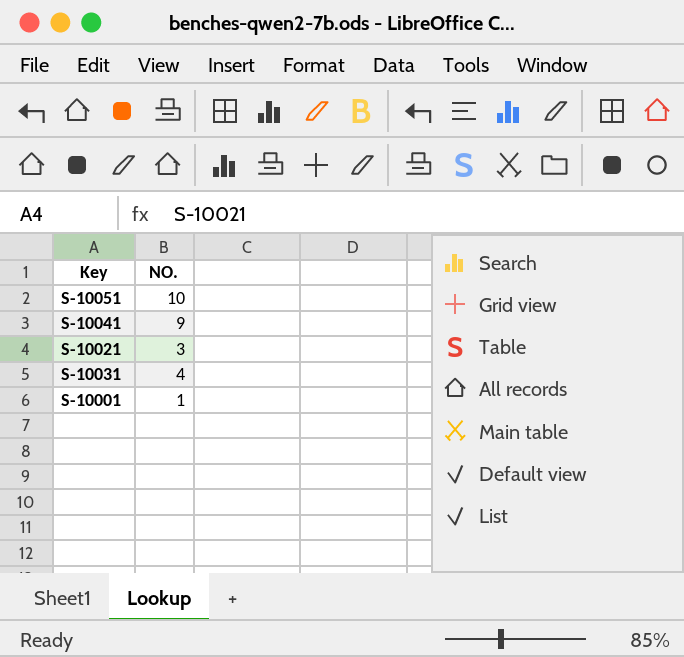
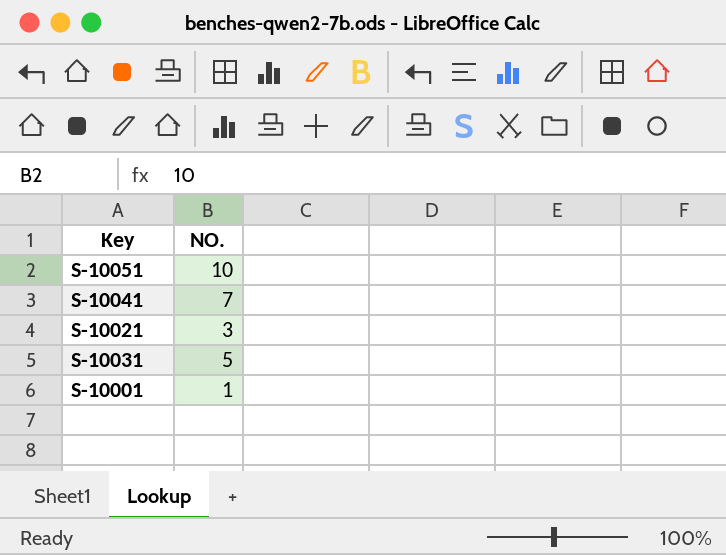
S-10041 | NO.: 9 -> 7
S-10031 | NO.: 4 -> 5

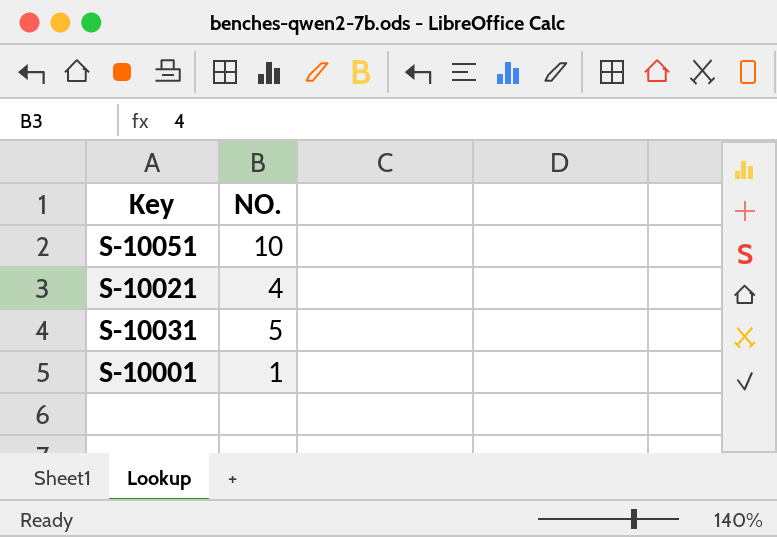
row S-10041: 7 -> none
S-10021 | NO.: 3 -> 4

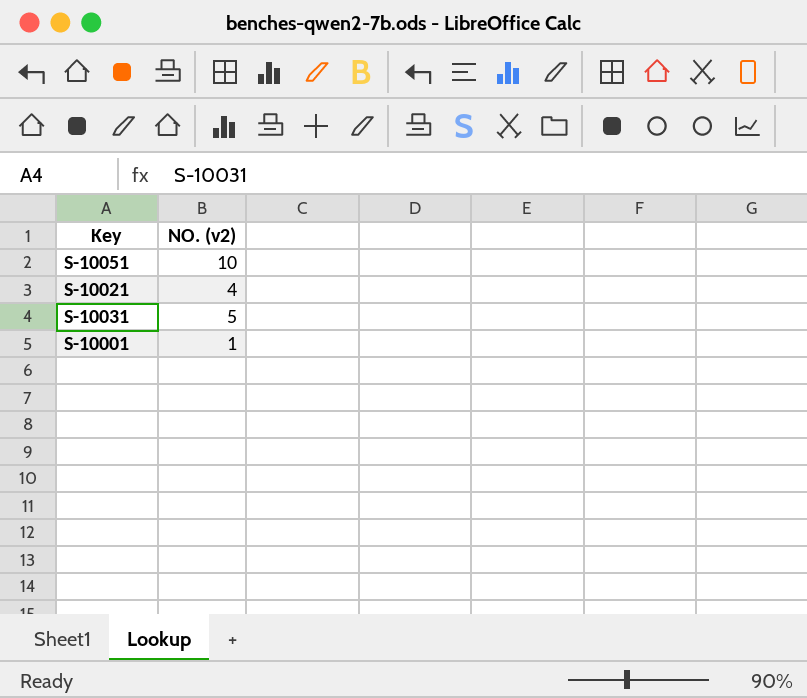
column name: NO. -> NO. (v2)

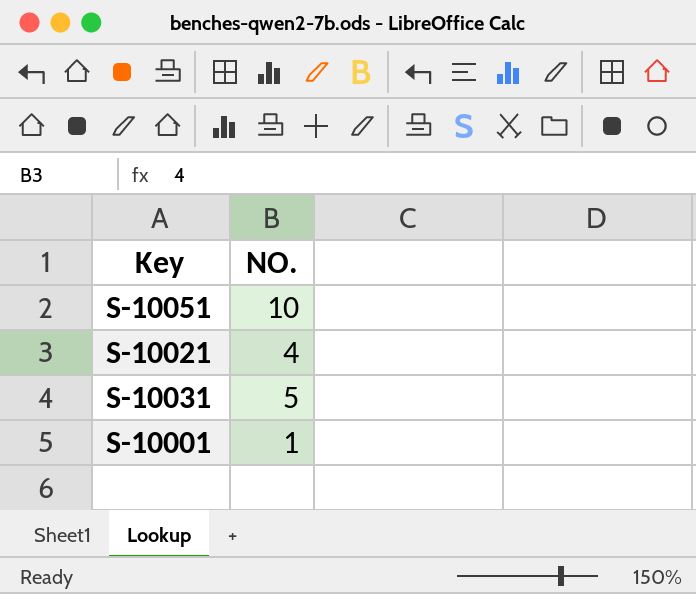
column name: NO. (v2) -> NO.

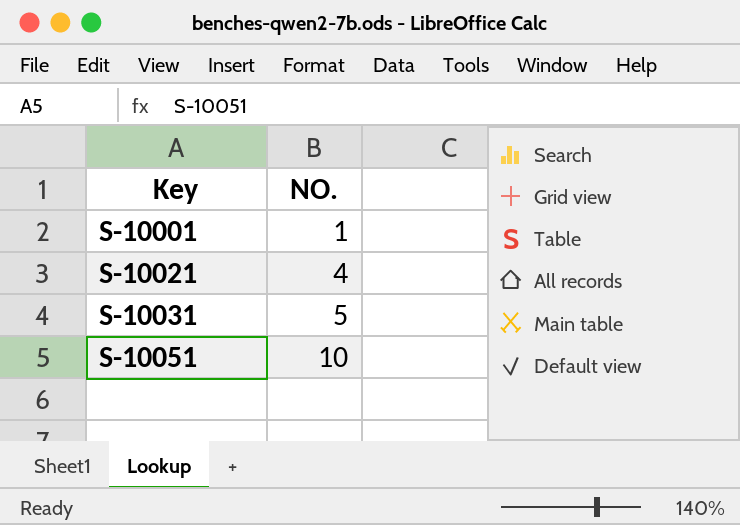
row order: none -> Key ascending

